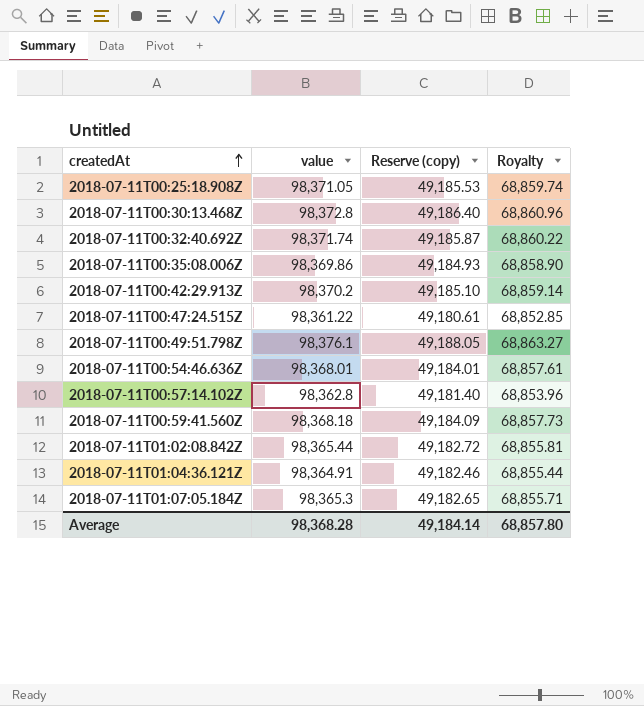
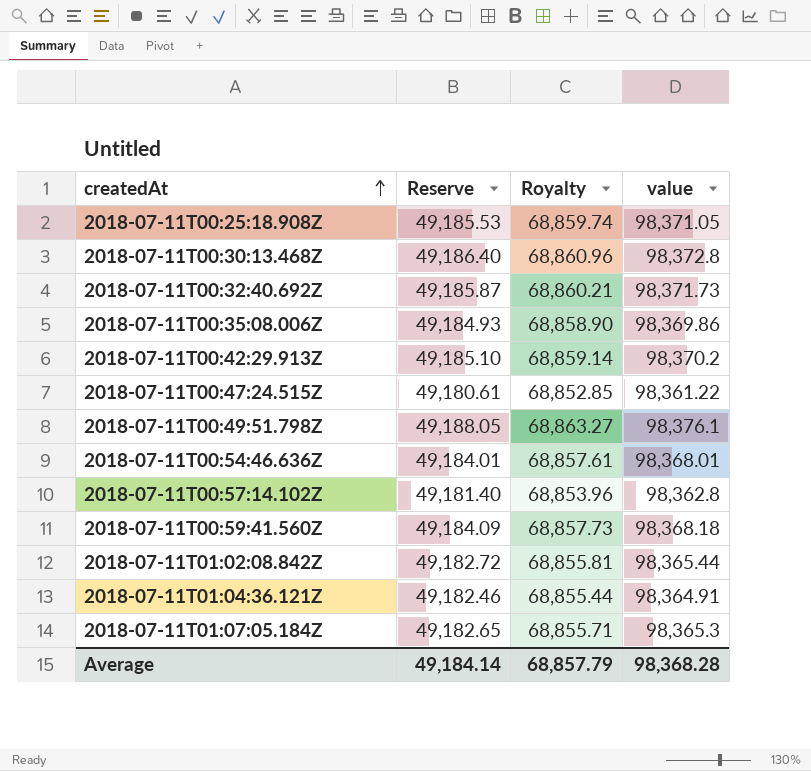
column name: Reserve (copy) -> Reserve
column value | position: 2 -> 4
2018-07-11T00:32:40.692Z | Royalty: 68,860.22 -> 68,860.21
2018-07-11T00:32:40.692Z | value: 98,371.74 -> 98,371.73
Average | Royalty: 68,857.80 -> 68,857.79

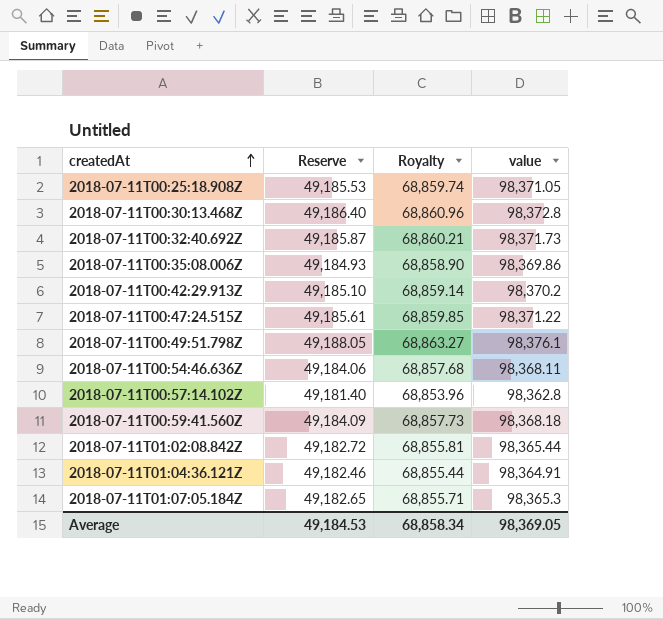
2018-07-11T00:47:24.515Z | Reserve: 49,180.61 -> 49,185.61
2018-07-11T00:47:24.515Z | Royalty: 68,852.85 -> 68,859.85
2018-07-11T00:47:24.515Z | value: 98,361.22 -> 98,371.22
2018-07-11T00:54:46.636Z | Reserve: 49,184.01 -> 49,184.06
2018-07-11T00:54:46.636Z | Royalty: 68,857.61 -> 68,857.68
2018-07-11T00:54:46.636Z | value: 98,368.01 -> 98,368.11
Average | Reserve: 49,184.14 -> 49,184.53
Average | Royalty: 68,857.79 -> 68,858.34
Average | value: 98,368.28 -> 98,369.05

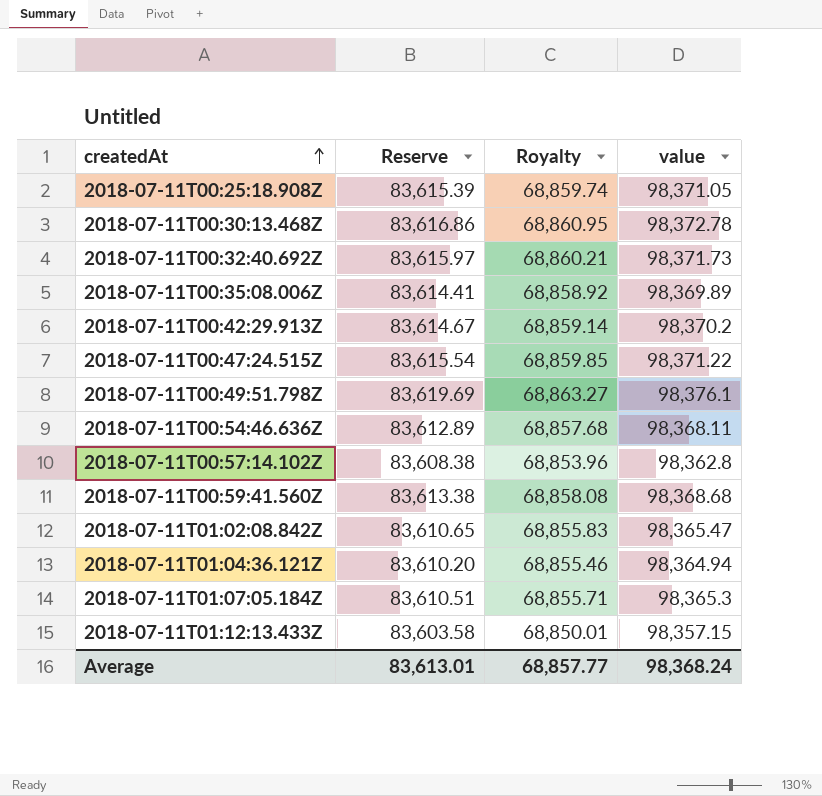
column Reserve | formula: [value] * 0.5 -> [value] * 0.85
2018-07-11T00:30:13.468Z | Royalty: 68,860.96 -> 68,860.95
2018-07-11T00:30:13.468Z | value: 98,372.8 -> 98,372.78
2018-07-11T00:35:08.006Z | Royalty: 68,858.90 -> 68,858.92
2018-07-11T00:35:08.006Z | value: 98,369.86 -> 98,369.89
2018-07-11T00:59:41.560Z | Royalty: 68,857.73 -> 68,858.08
2018-07-11T00:59:41.560Z | value: 98,368.18 -> 98,368.68
2018-07-11T01:02:08.842Z | Royalty: 68,855.81 -> 68,855.83
2018-07-11T01:02:08.842Z | value: 98,365.44 -> 98,365.47
2018-07-11T01:04:36.121Z | Royalty: 68,855.44 -> 68,855.46
2018-07-11T01:04:36.121Z | value: 98,364.91 -> 98,364.94
row 2018-07-11T01:12:13.433Z: none -> 83,603.58 | 68,850.01 | 98,357.15
Average | Reserve: 49,184.53 -> 83,613.01
Average | Royalty: 68,858.34 -> 68,857.77
Average | value: 98,369.05 -> 98,368.24

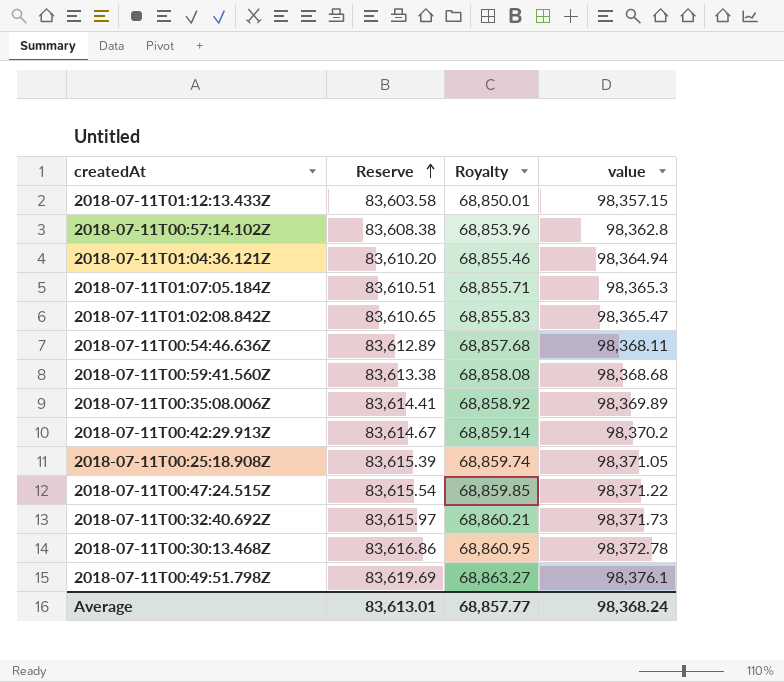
row order: createdAt ascending -> Reserve ascending

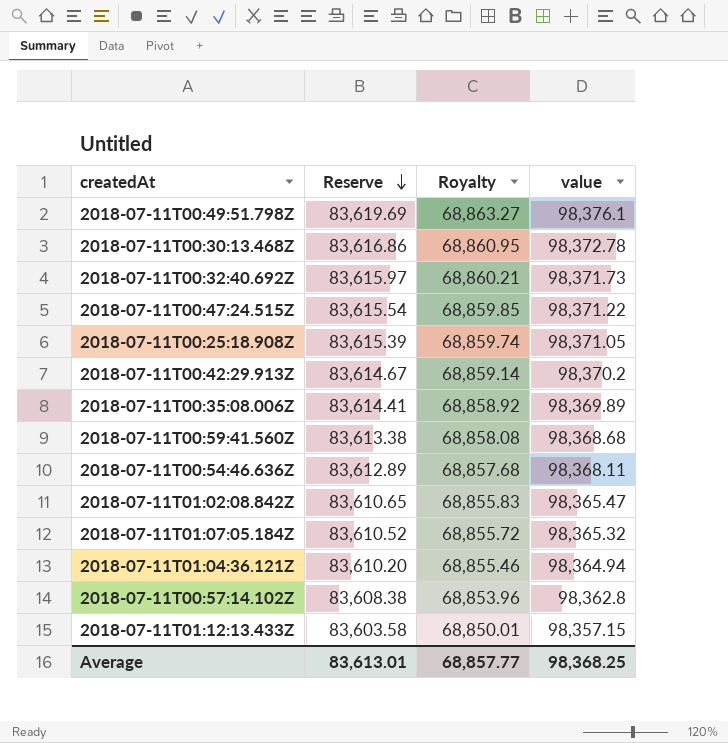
row order: Reserve ascending -> Reserve descending
2018-07-11T01:07:05.184Z | Reserve: 83,610.51 -> 83,610.52
2018-07-11T01:07:05.184Z | Royalty: 68,855.71 -> 68,855.72
2018-07-11T01:07:05.184Z | value: 98,365.3 -> 98,365.32
Average | value: 98,368.24 -> 98,368.25

